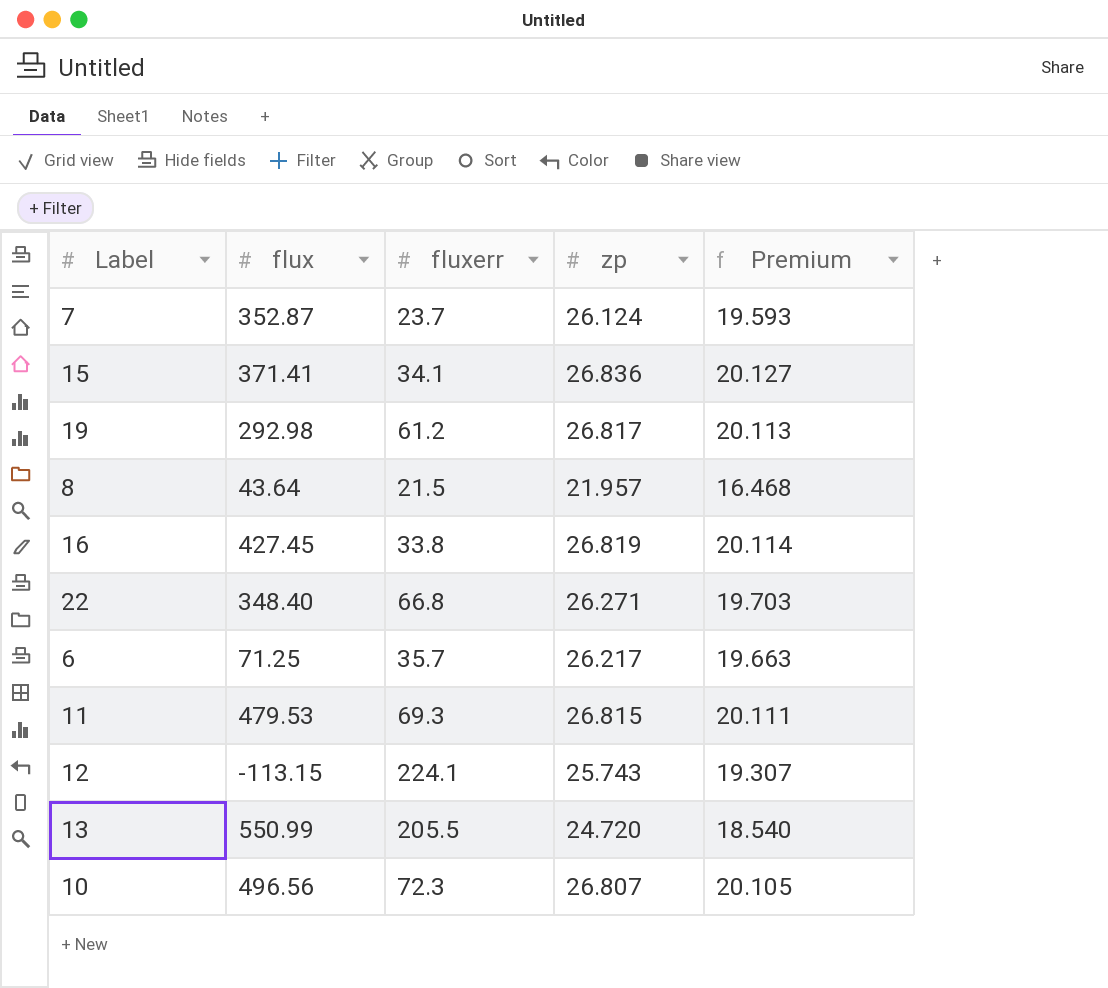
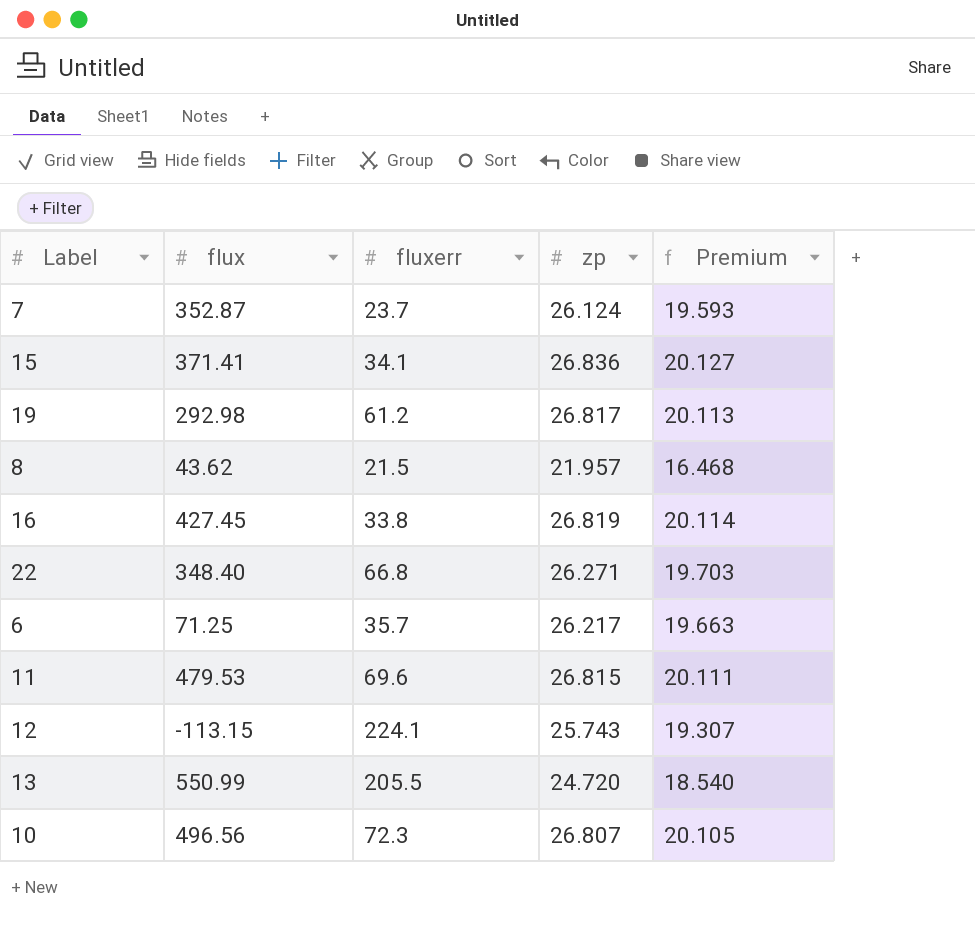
8 | flux: 43.64 -> 43.62
11 | fluxerr: 69.3 -> 69.6

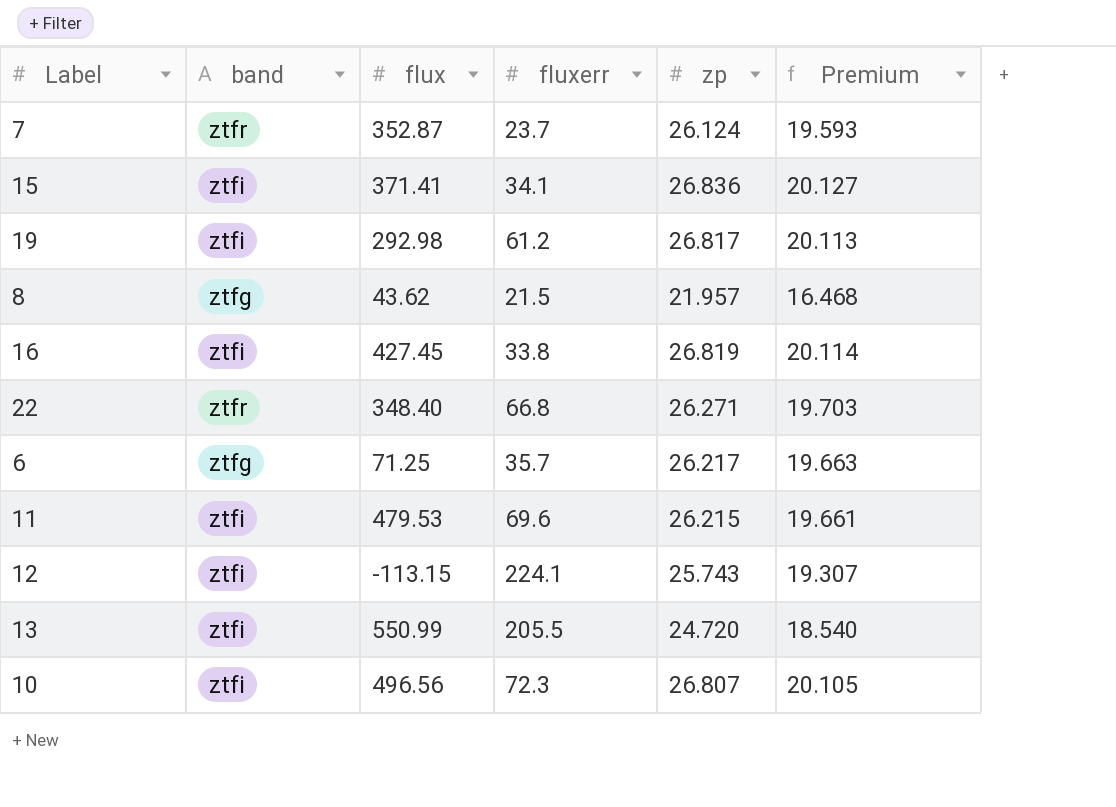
column band | position: none -> 2
11 | zp: 26.815 -> 26.215
11 | Premium: 20.111 -> 19.661

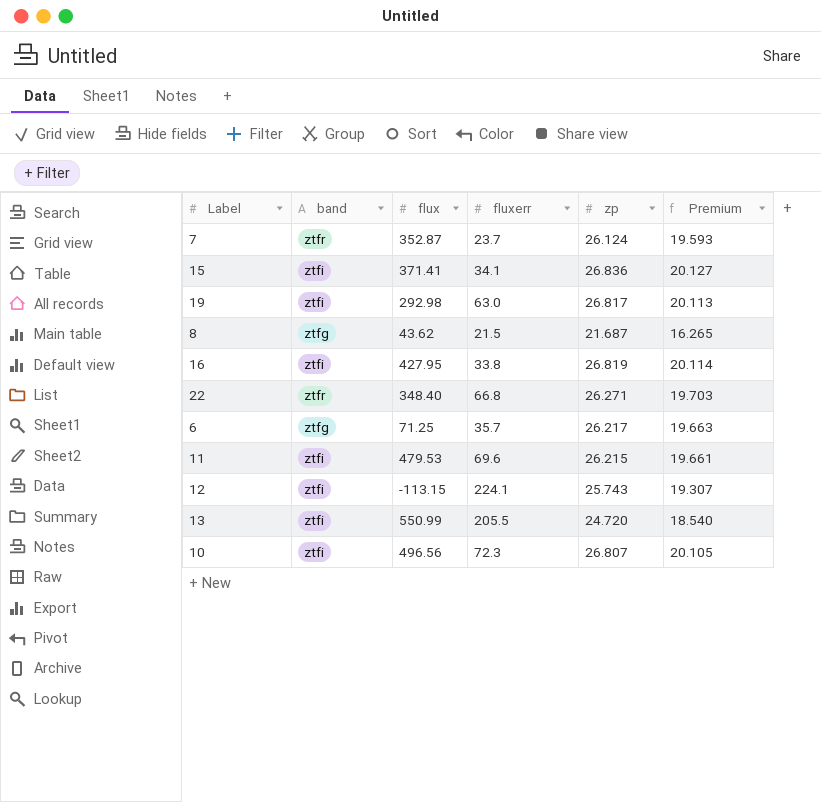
19 | fluxerr: 61.2 -> 63.0
8 | zp: 21.957 -> 21.687
8 | Premium: 16.468 -> 16.265
16 | flux: 427.45 -> 427.95

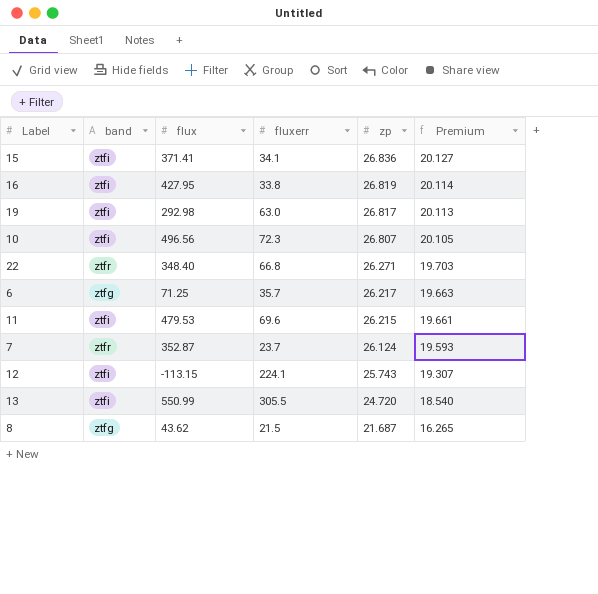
row order: none -> zp descending
13 | fluxerr: 205.5 -> 305.5

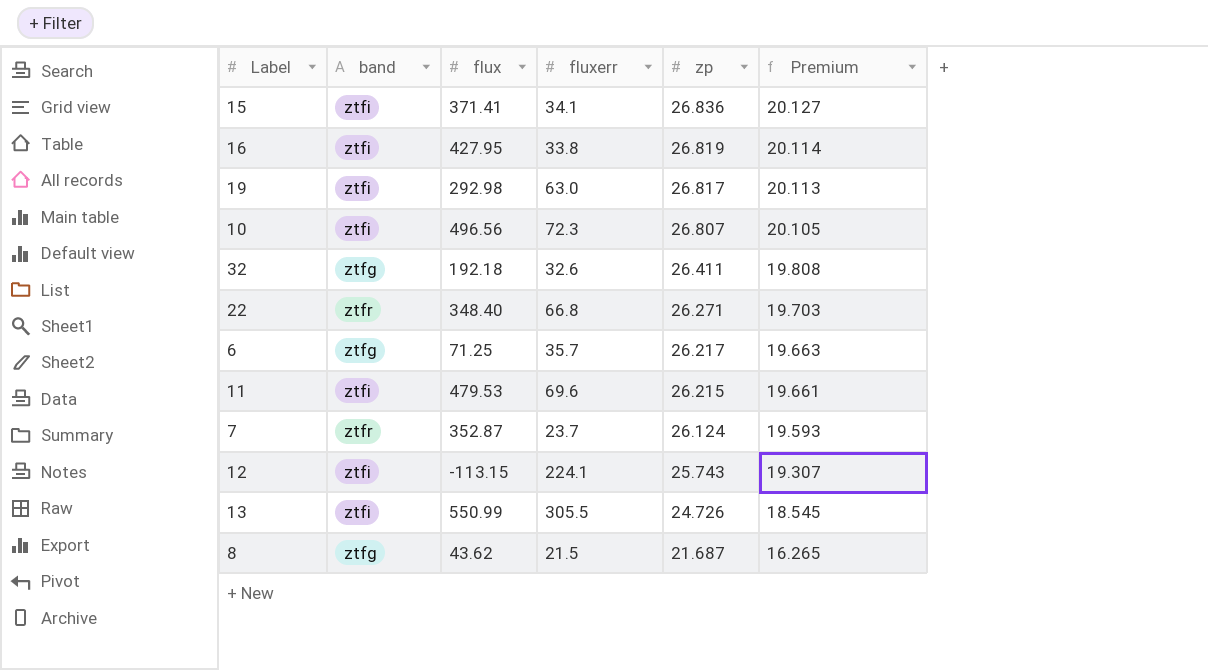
row 32: none -> ztfg | 192.18 | 32.6 | 26.411 | 19.808
13 | zp: 24.720 -> 24.726
13 | Premium: 18.540 -> 18.545

